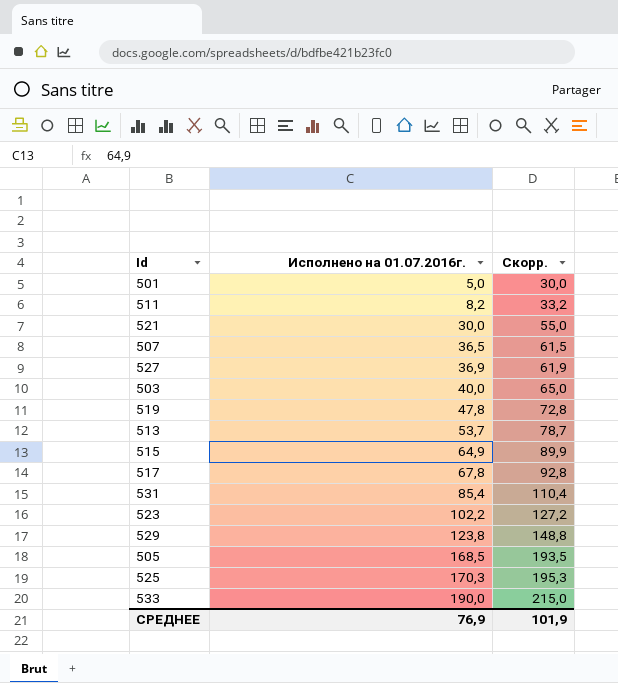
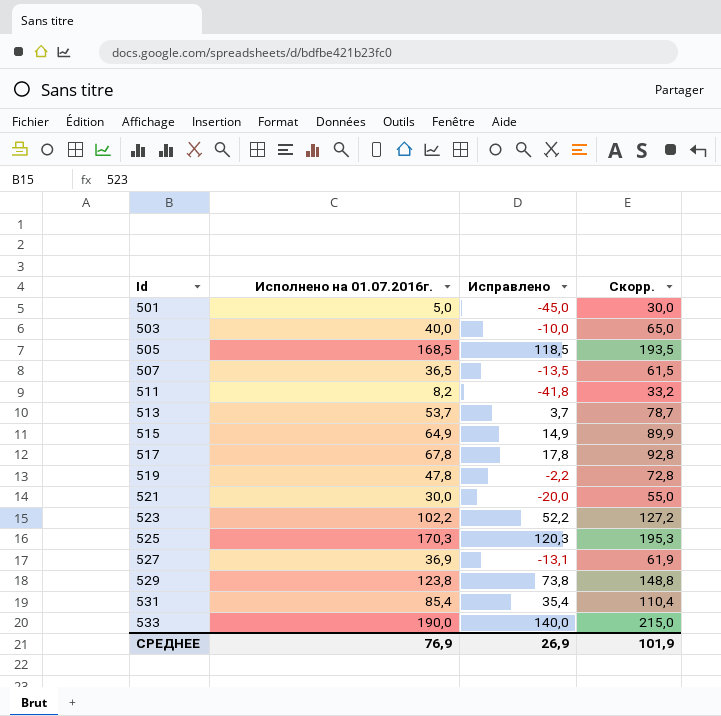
row order: Исполнено на 01.07.2016г. ascending -> Id ascending
column Исправлено | formula: none -> [Исполнено на 01.07.2016г.] - 50

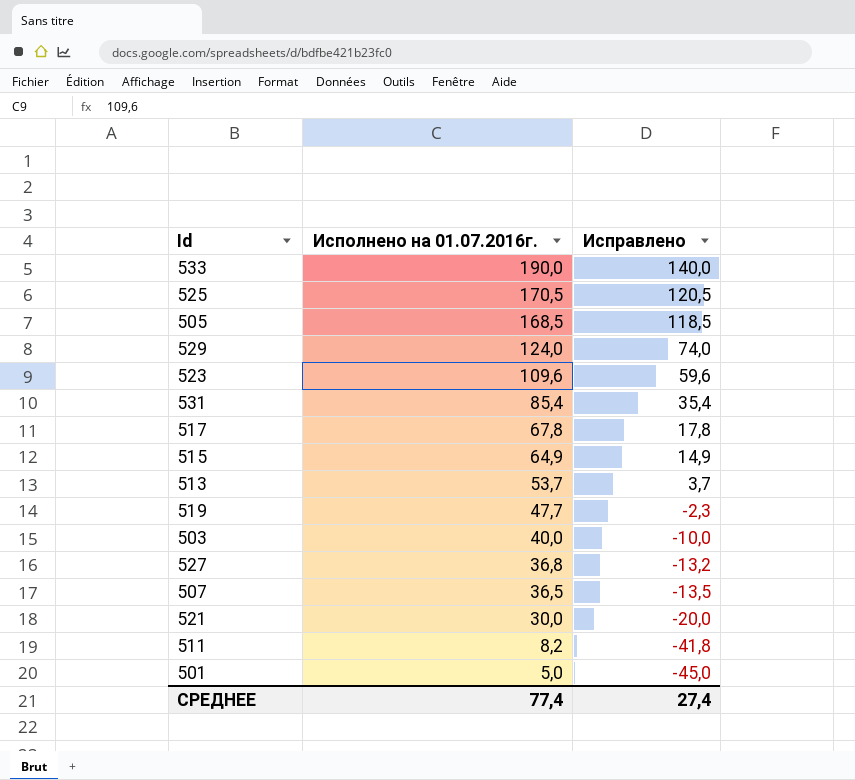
row order: Id ascending -> Исполнено на 01.07.2016г. descending
column Скорр. | formula: [Исполнено на 01.07.2016г.] + 25 -> none
525 | Исполнено на 01.07.2016г.: 170,3 -> 170,5
525 | Исправлено: 120,3 -> 120,5
529 | Исполнено на 01.07.2016г.: 123,8 -> 124,0
529 | Исправлено: 73,8 -> 74,0
523 | Исполнено на 01.07.2016г.: 102,2 -> 109,6
523 | Исправлено: 52,2 -> 59,6
519 | Исполнено на 01.07.2016г.: 47,8 -> 47,7
519 | Исправлено: -2,2 -> -2,3
527 | Исполнено на 01.07.2016г.: 36,9 -> 36,8
527 | Исправлено: -13,1 -> -13,2
СРЕДНЕЕ | Исполнено на 01.07.2016г.: 76,9 -> 77,4
СРЕДНЕЕ | Исправлено: 26,9 -> 27,4

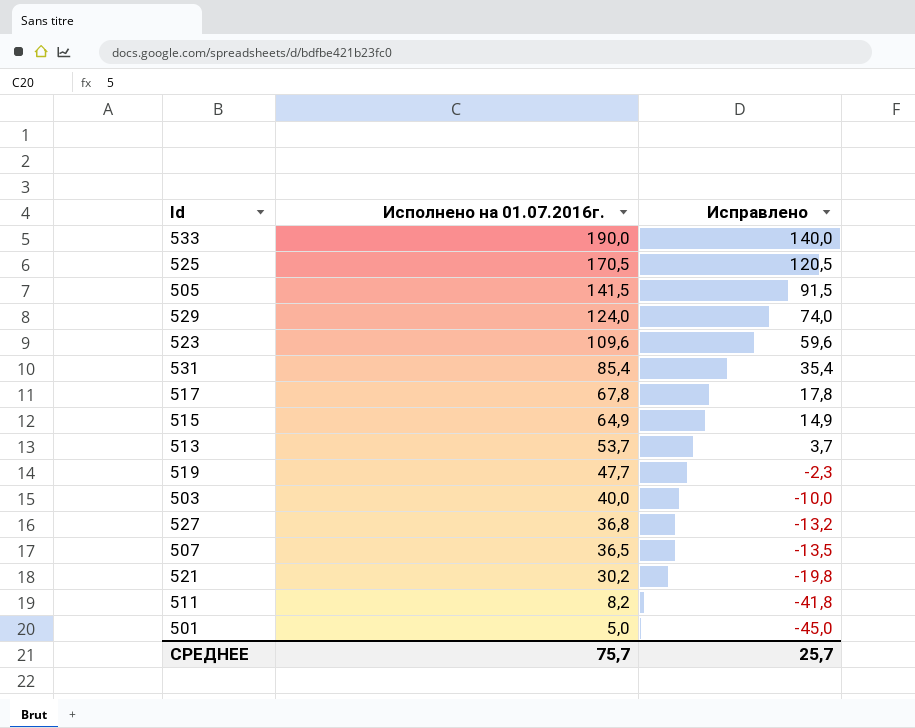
505 | Исполнено на 01.07.2016г.: 168,5 -> 141,5
505 | Исправлено: 118,5 -> 91,5
521 | Исполнено на 01.07.2016г.: 30,0 -> 30,2
521 | Исправлено: -20,0 -> -19,8
СРЕДНЕЕ | Исполнено на 01.07.2016г.: 77,4 -> 75,7
СРЕДНЕЕ | Исправлено: 27,4 -> 25,7

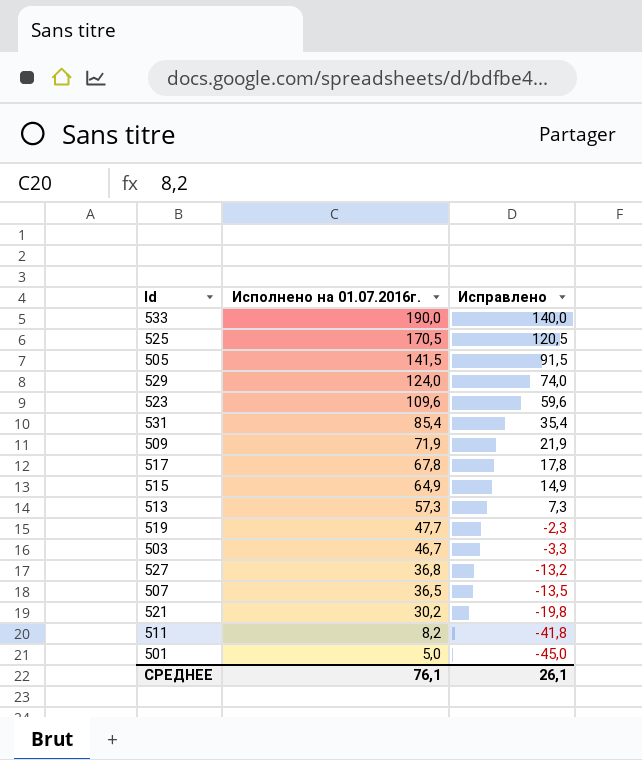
row 509: none -> 71,9 | 21,9
513 | Исполнено на 01.07.2016г.: 53,7 -> 57,3
513 | Исправлено: 3,7 -> 7,3
503 | Исполнено на 01.07.2016г.: 40,0 -> 46,7
503 | Исправлено: -10,0 -> -3,3
СРЕДНЕЕ | Исполнено на 01.07.2016г.: 75,7 -> 76,1
СРЕДНЕЕ | Исправлено: 25,7 -> 26,1

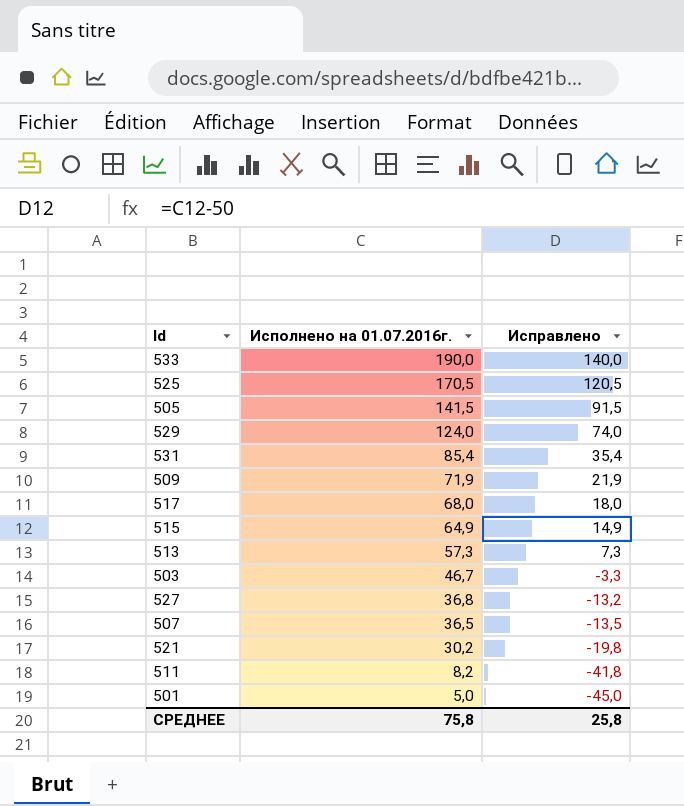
row 523: 109,6 | 59,6 -> none
row 519: 47,7 | -2,3 -> none
517 | Исполнено на 01.07.2016г.: 67,8 -> 68,0
517 | Исправлено: 17,8 -> 18,0
СРЕДНЕЕ | Исполнено на 01.07.2016г.: 76,1 -> 75,8
СРЕДНЕЕ | Исправлено: 26,1 -> 25,8

